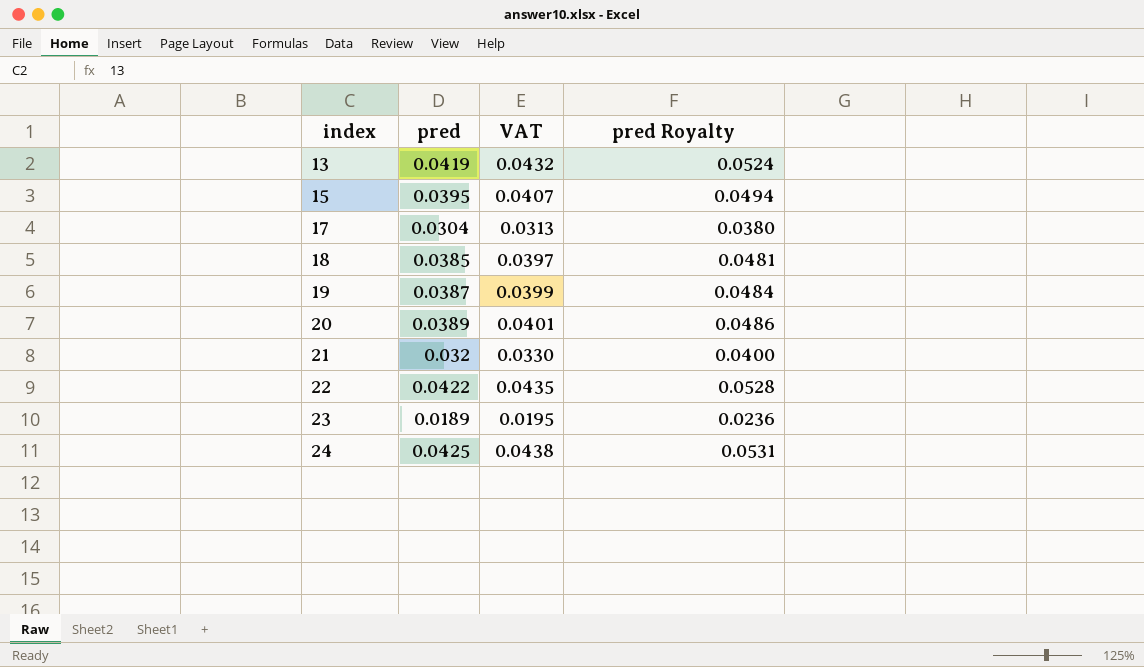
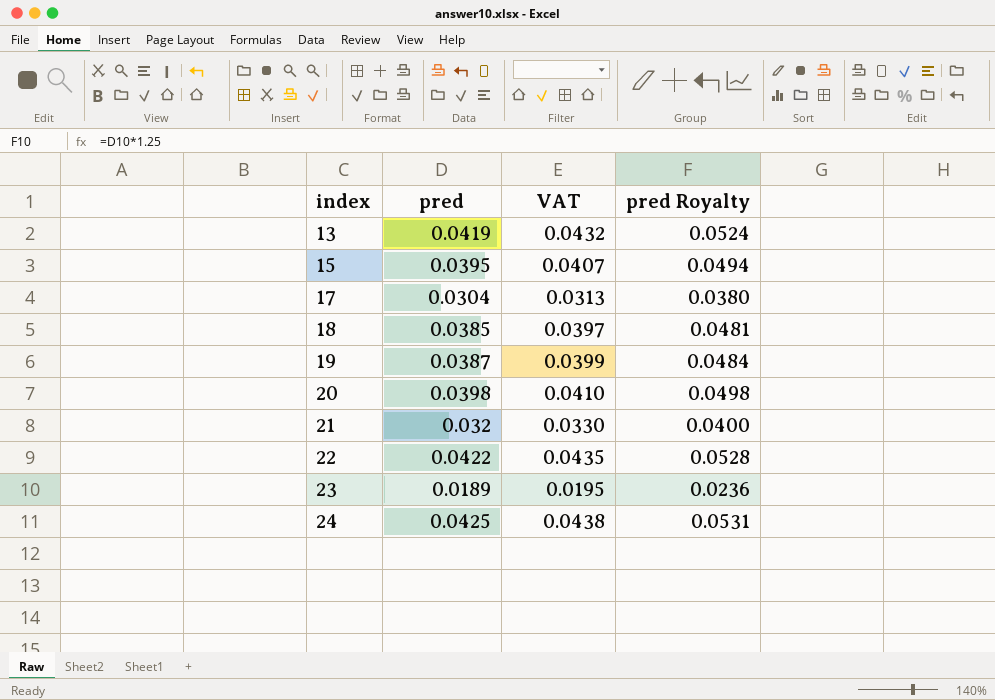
20 | pred: 0.0389 -> 0.0398
20 | VAT: 0.0401 -> 0.0410
20 | pred Royalty: 0.0486 -> 0.0498

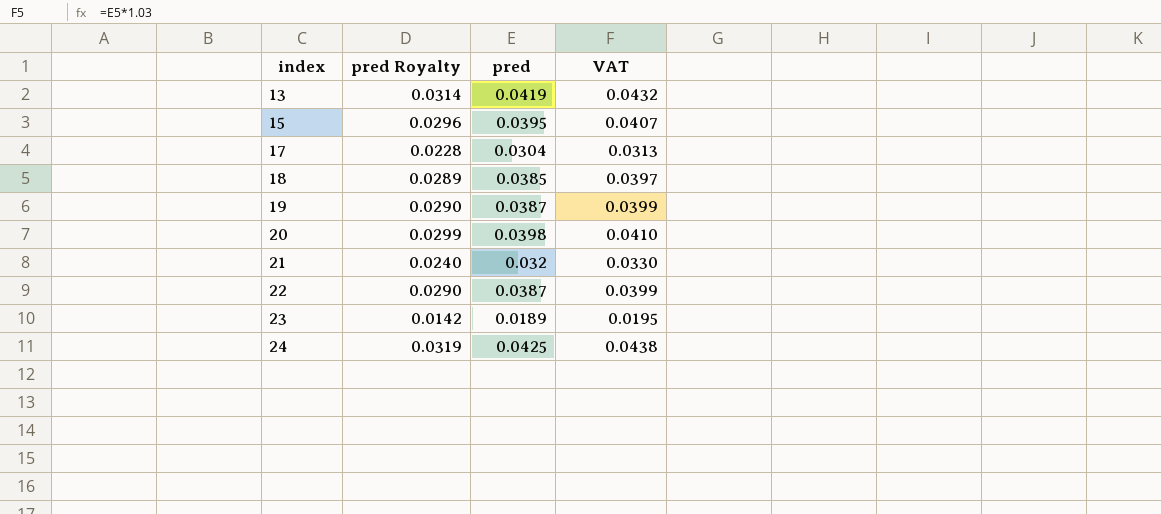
column pred Royalty | formula: [pred] * 1.25 -> [pred] * 0.75
column pred Royalty | position: 4 -> 2
22 | pred: 0.0422 -> 0.0387
22 | VAT: 0.0435 -> 0.0399

